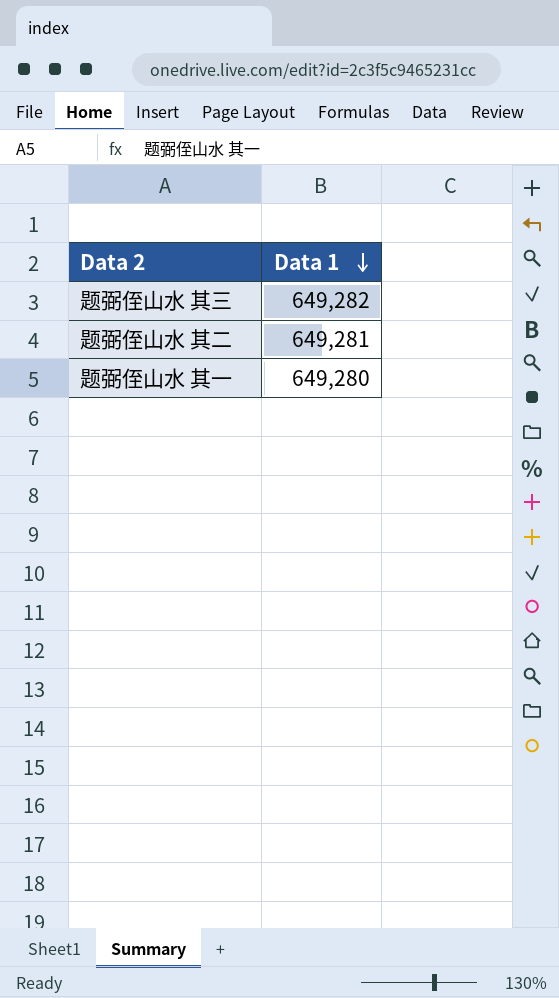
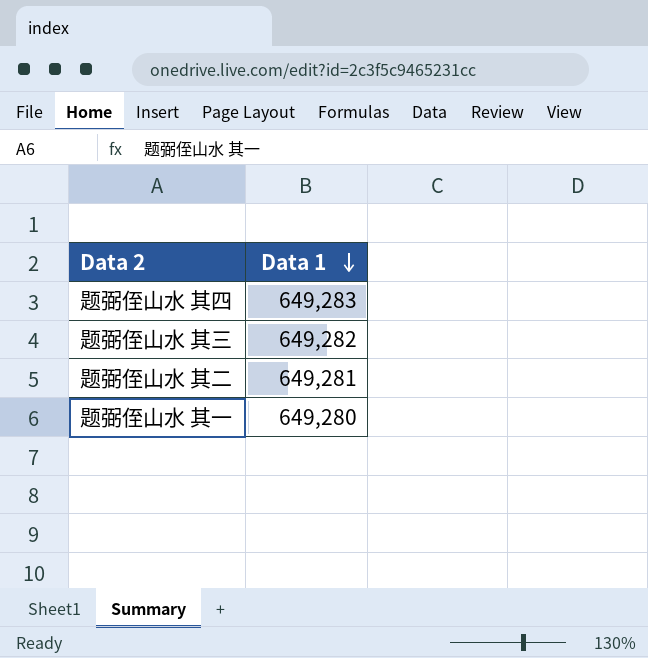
row 题弼侄山水 其四: none -> 649,283

